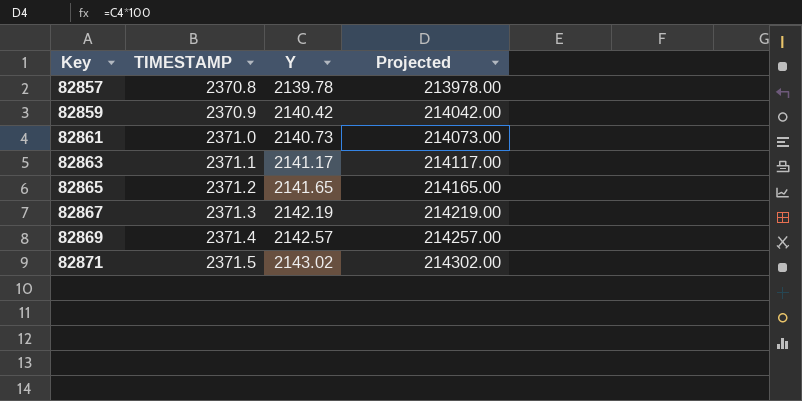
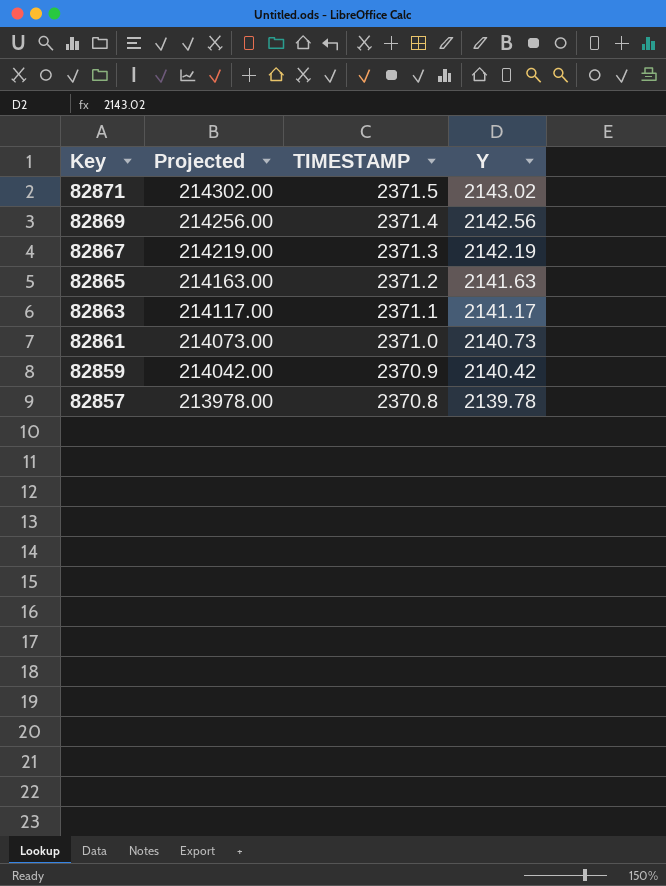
row order: Key ascending -> Key descending
column Projected | position: 4 -> 2
82869 | Projected: 214257.00 -> 214256.00
82869 | Y: 2142.57 -> 2142.56
82865 | Projected: 214165.00 -> 214163.00
82865 | Y: 2141.65 -> 2141.63

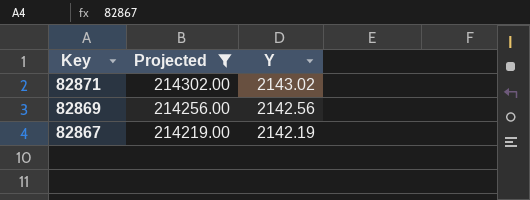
filter: none -> Projected >= 214219.00
column TIMESTAMP | position: 3 -> none

